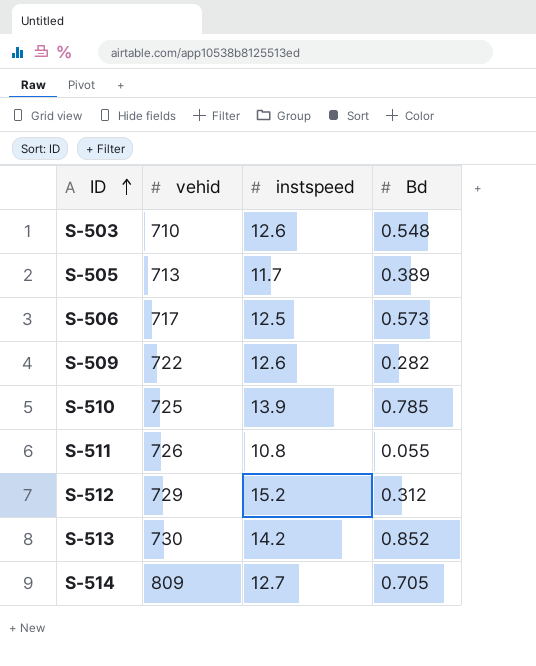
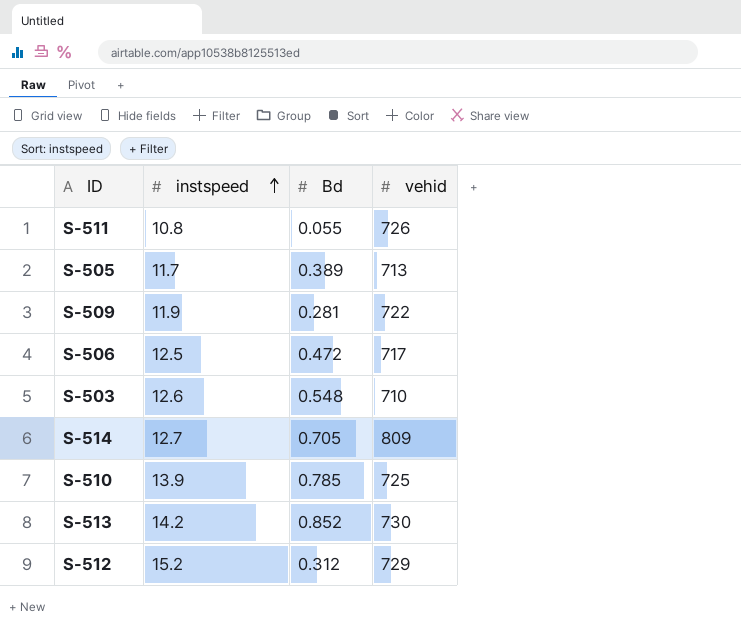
row order: ID ascending -> instspeed ascending
column vehid | position: 2 -> 4
S-509 | instspeed: 12.6 -> 11.9
S-509 | Bd: 0.282 -> 0.281
S-506 | Bd: 0.573 -> 0.472

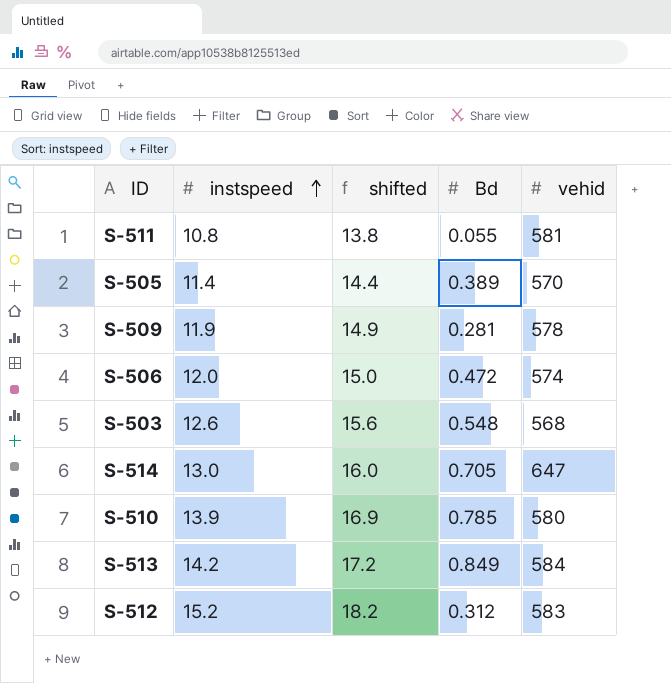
column shifted | formula: none -> [instspeed] + 3
S-511 | vehid: 726 -> 581
S-505 | instspeed: 11.7 -> 11.4
S-505 | vehid: 713 -> 570
S-509 | vehid: 722 -> 578
S-506 | instspeed: 12.5 -> 12.0
S-506 | vehid: 717 -> 574
S-503 | vehid: 710 -> 568
S-514 | instspeed: 12.7 -> 13.0
S-514 | vehid: 809 -> 647
S-510 | vehid: 725 -> 580
S-513 | Bd: 0.852 -> 0.849
S-513 | vehid: 730 -> 584
S-512 | vehid: 729 -> 583

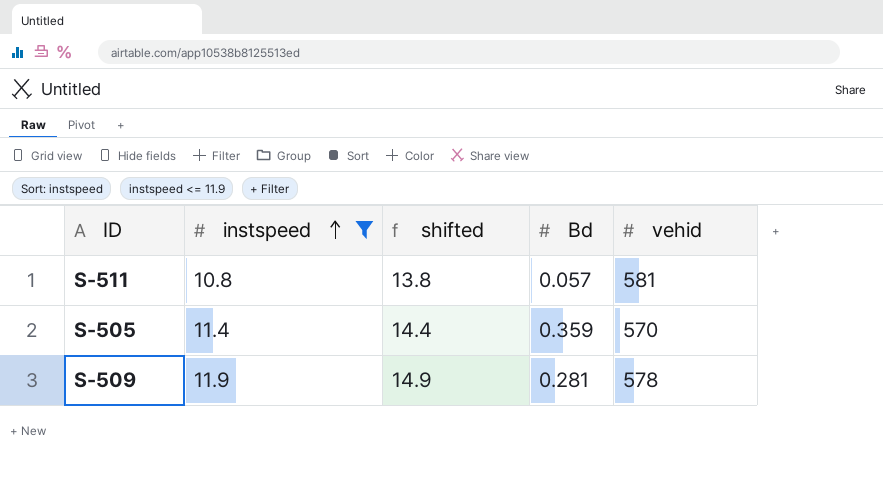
filter: none -> instspeed <= 11.9
S-511 | Bd: 0.055 -> 0.057
S-505 | Bd: 0.389 -> 0.359

